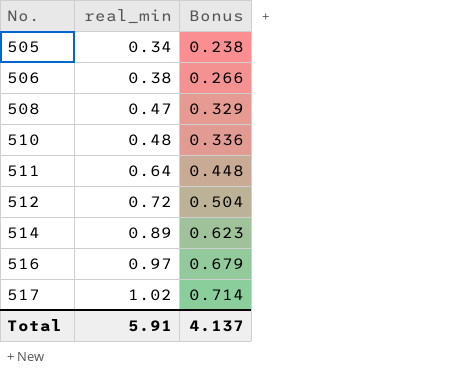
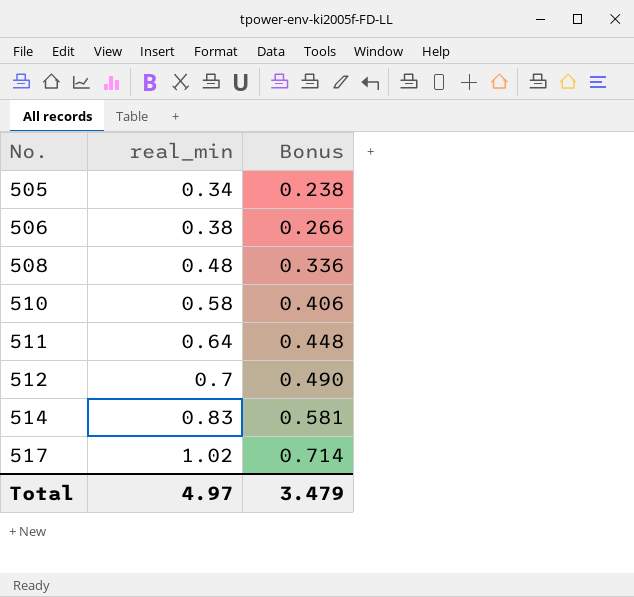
row 516: 0.97 | 0.679 -> none
508 | real_min: 0.47 -> 0.48
508 | Bonus: 0.329 -> 0.336
510 | real_min: 0.48 -> 0.58
510 | Bonus: 0.336 -> 0.406
512 | real_min: 0.72 -> 0.7
512 | Bonus: 0.504 -> 0.490
514 | real_min: 0.89 -> 0.83
514 | Bonus: 0.623 -> 0.581
Total | real_min: 5.91 -> 4.97
Total | Bonus: 4.137 -> 3.479

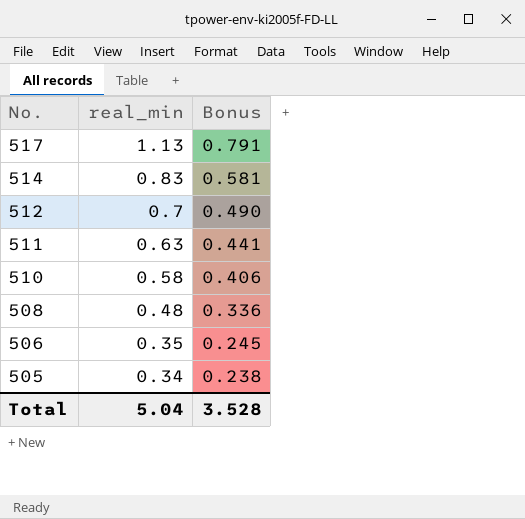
row order: No. ascending -> No. descending
517 | real_min: 1.02 -> 1.13
517 | Bonus: 0.714 -> 0.791
511 | real_min: 0.64 -> 0.63
511 | Bonus: 0.448 -> 0.441
506 | real_min: 0.38 -> 0.35
506 | Bonus: 0.266 -> 0.245
Total | real_min: 4.97 -> 5.04
Total | Bonus: 3.479 -> 3.528

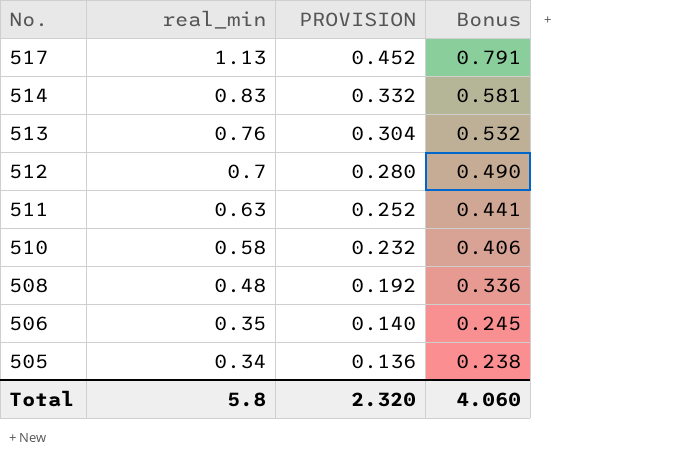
column PROVISION | formula: none -> [real_min] * 0.4
row 513: none -> 0.76 | 0.304 | 0.532
Total | real_min: 5.04 -> 5.8
Total | Bonus: 3.528 -> 4.060

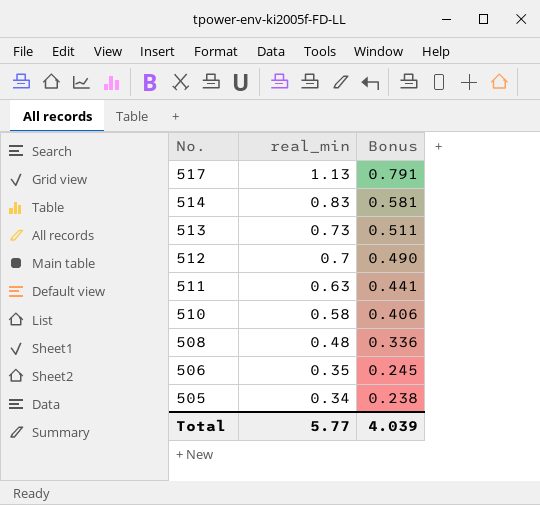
column PROVISION | formula: [real_min] * 0.4 -> none
513 | real_min: 0.76 -> 0.73
513 | Bonus: 0.532 -> 0.511
Total | real_min: 5.8 -> 5.77
Total | Bonus: 4.060 -> 4.039

